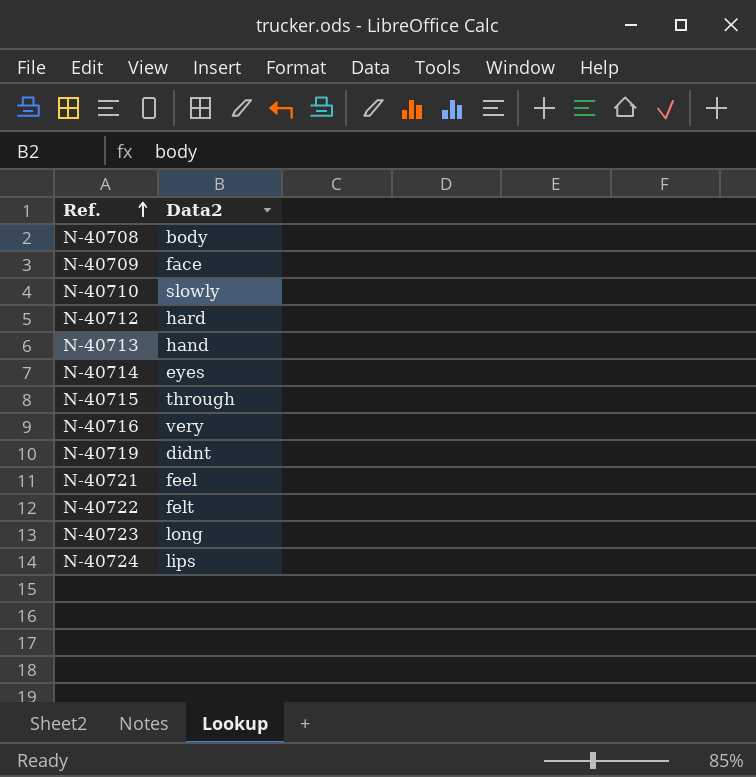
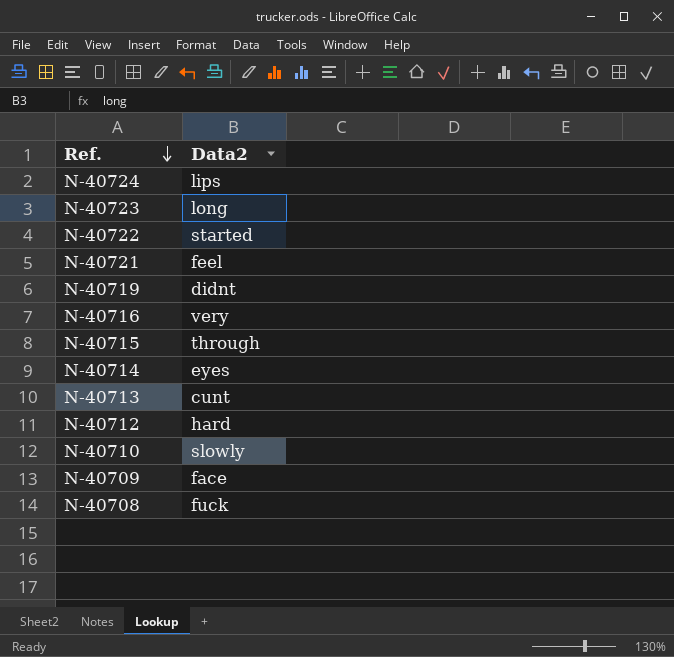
row order: Ref. ascending -> Ref. descending
N-40722 | Data2: felt -> started
N-40713 | Data2: hand -> cunt
N-40708 | Data2: body -> fuck

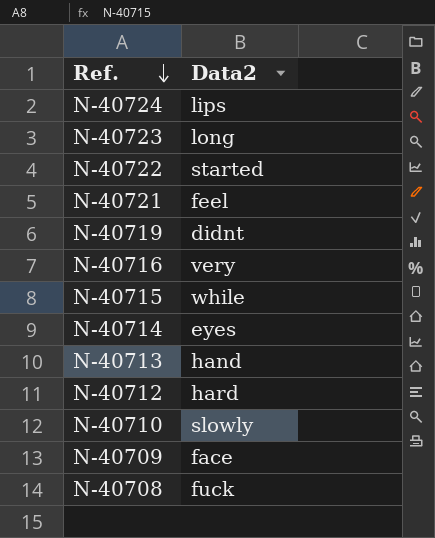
N-40715 | Data2: through -> while
N-40713 | Data2: cunt -> hand

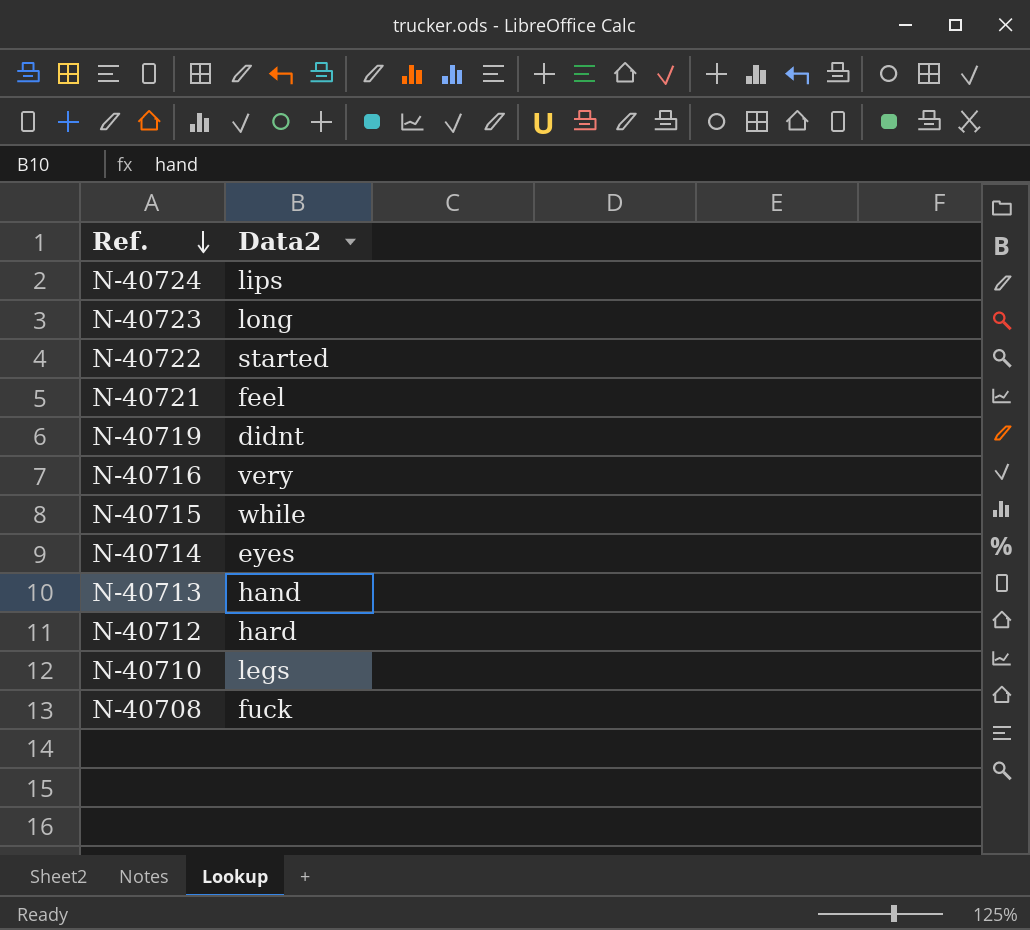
row N-40709: face -> none
N-40710 | Data2: slowly -> legs

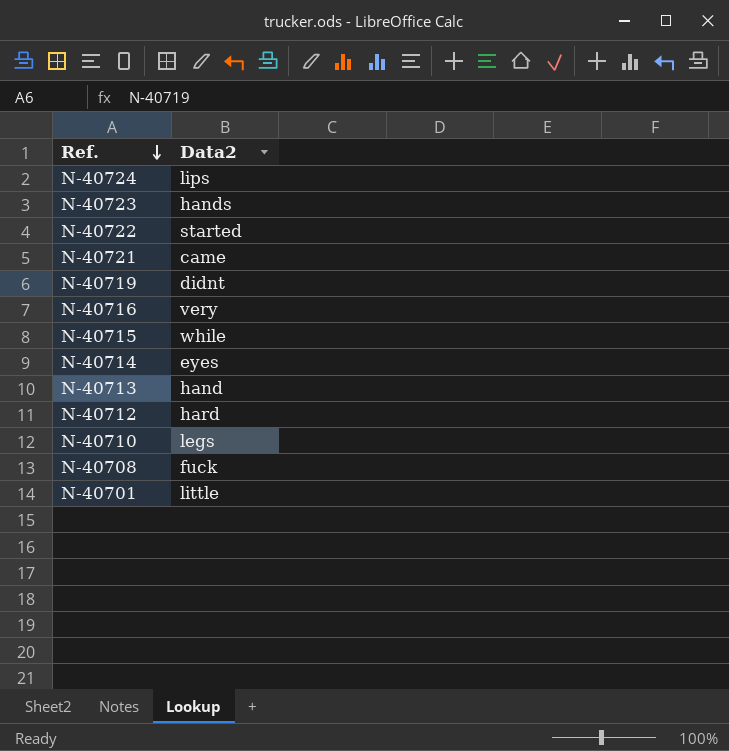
N-40723 | Data2: long -> hands
N-40721 | Data2: feel -> came
row N-40701: none -> little

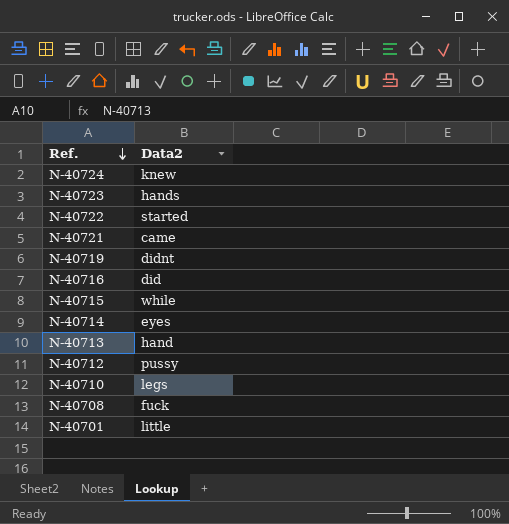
N-40724 | Data2: lips -> knew
N-40716 | Data2: very -> did
N-40712 | Data2: hard -> pussy

